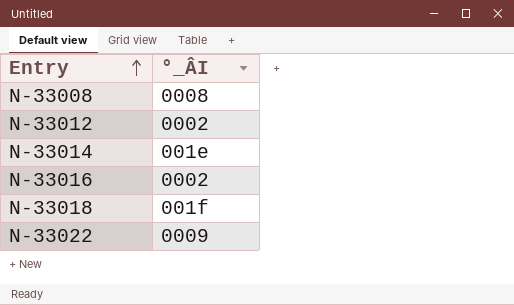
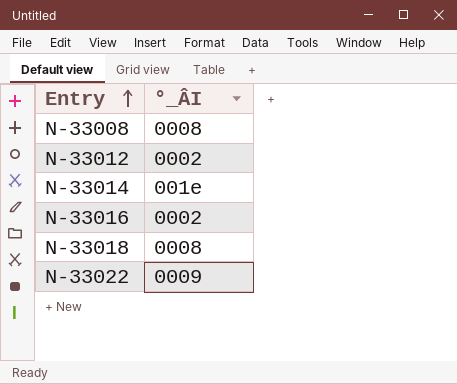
N-33018 | °_ÂI: 001f -> 0008

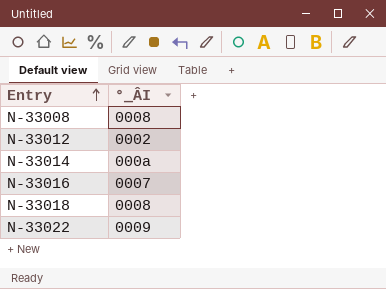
N-33014 | °_ÂI: 001e -> 000a
N-33016 | °_ÂI: 0002 -> 0007

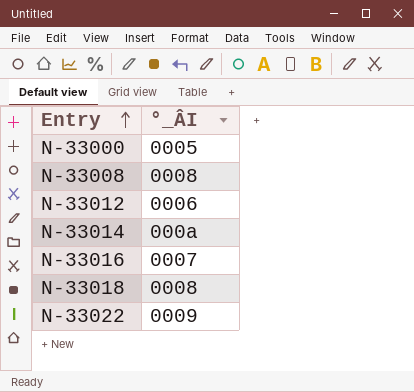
row N-33000: none -> 0005
N-33012 | °_ÂI: 0002 -> 0006

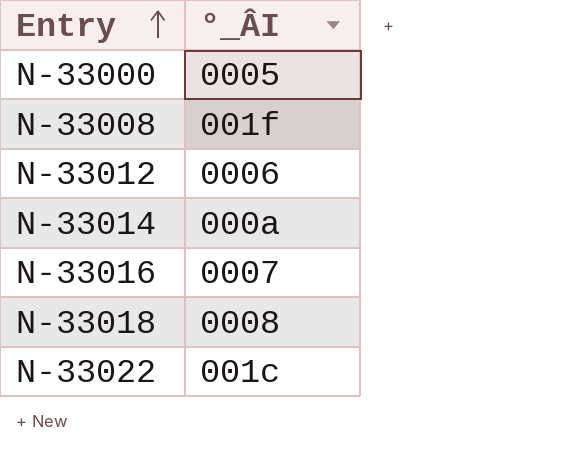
N-33008 | °_ÂI: 0008 -> 001f
N-33022 | °_ÂI: 0009 -> 001c

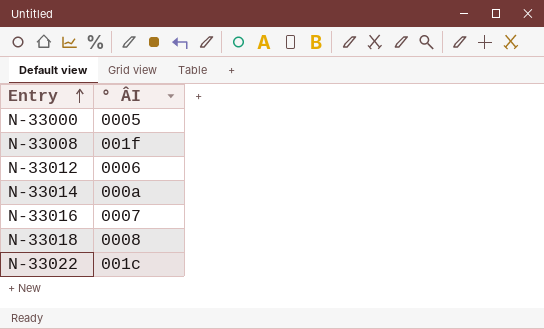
column name: °_ÂI -> ° ÂI

